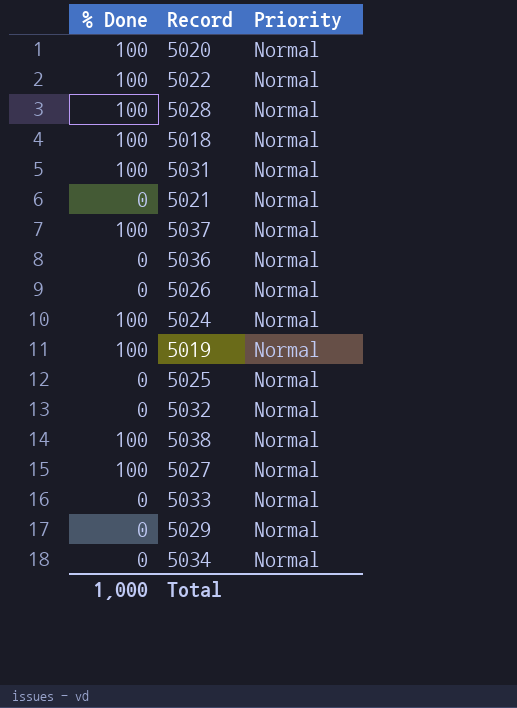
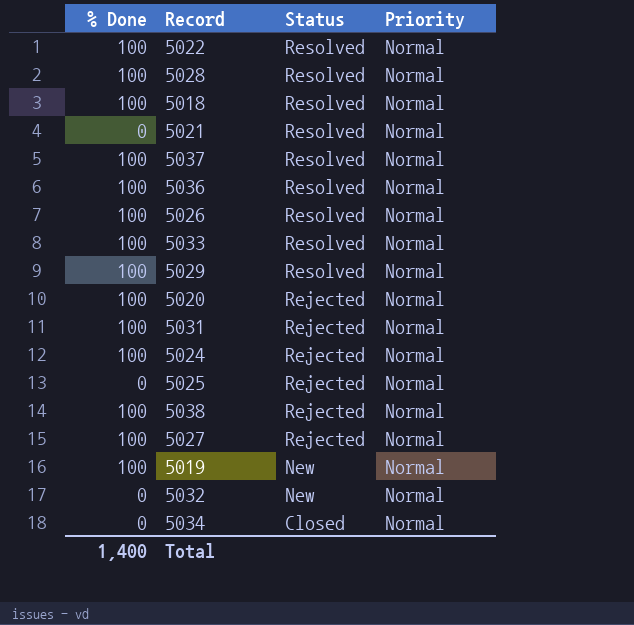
row order: none -> Status descending
column Status | position: none -> 3
5036 | % Done: 0 -> 100
5026 | % Done: 0 -> 100
5033 | % Done: 0 -> 100
5029 | % Done: 0 -> 100
Total | % Done: 1,000 -> 1,400

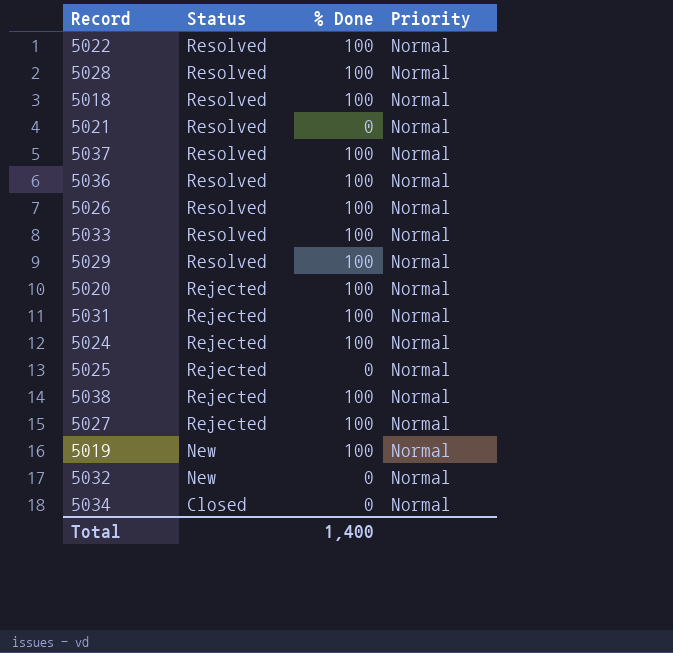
column % Done | position: 1 -> 3

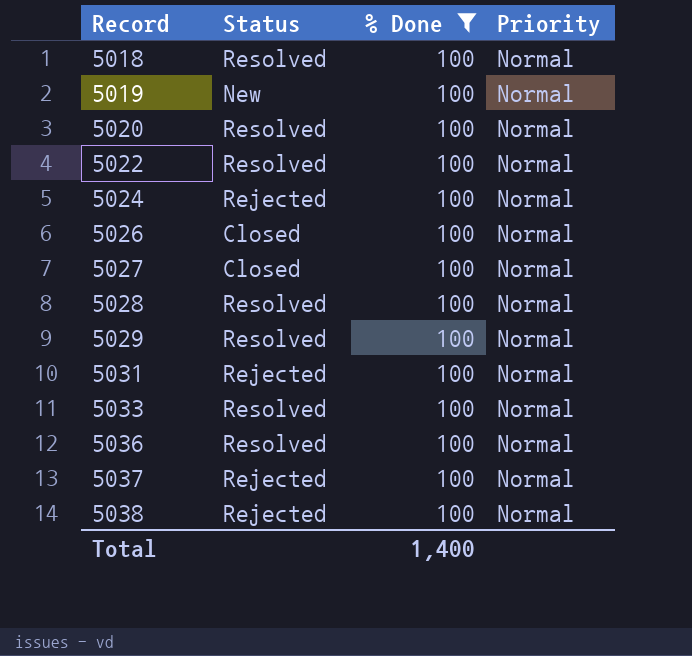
filter: none -> % Done = 100
row order: Status descending -> Record ascending
5020 | Status: Rejected -> Resolved
5026 | Status: Resolved -> Closed
5027 | Status: Rejected -> Closed
5037 | Status: Resolved -> Rejected

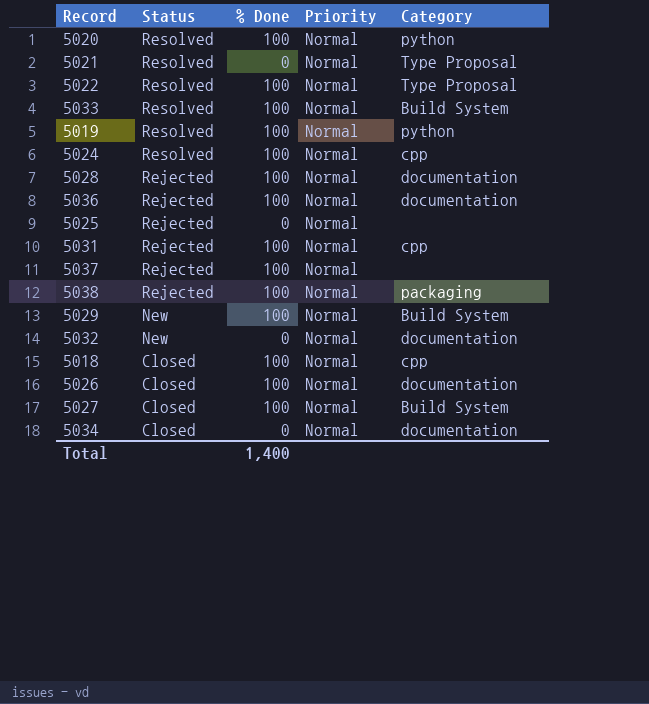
filter: % Done = 100 -> none
row order: Record ascending -> Status descending
column Category | position: none -> 5
5019 | Status: New -> Resolved
5024 | Status: Rejected -> Resolved
5028 | Status: Resolved -> Rejected
5036 | Status: Resolved -> Rejected
5029 | Status: Resolved -> New
5018 | Status: Resolved -> Closed

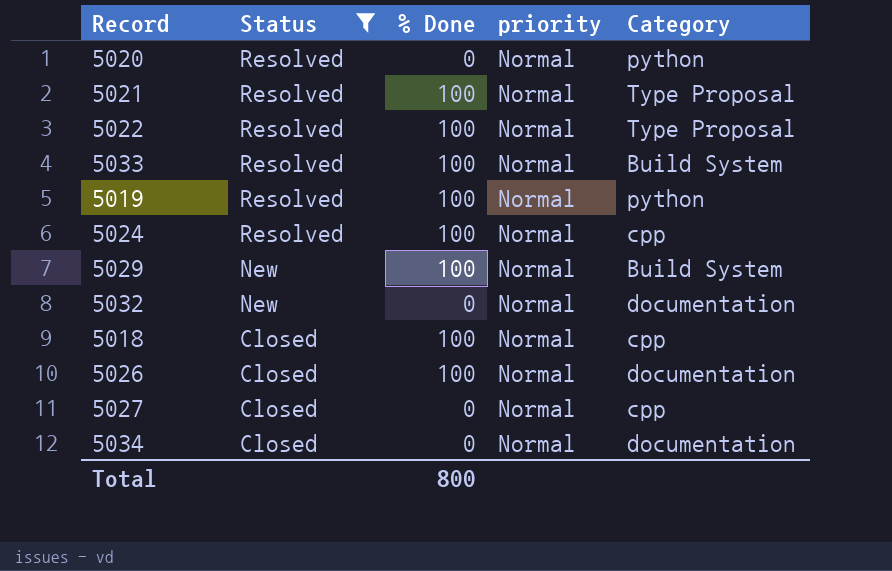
filter: none -> Status != Rejected
column name: Priority -> priority
5020 | % Done: 100 -> 0
5021 | % Done: 0 -> 100
5027 | % Done: 100 -> 0
5027 | Category: Build System -> cpp
Total | % Done: 1,400 -> 800

